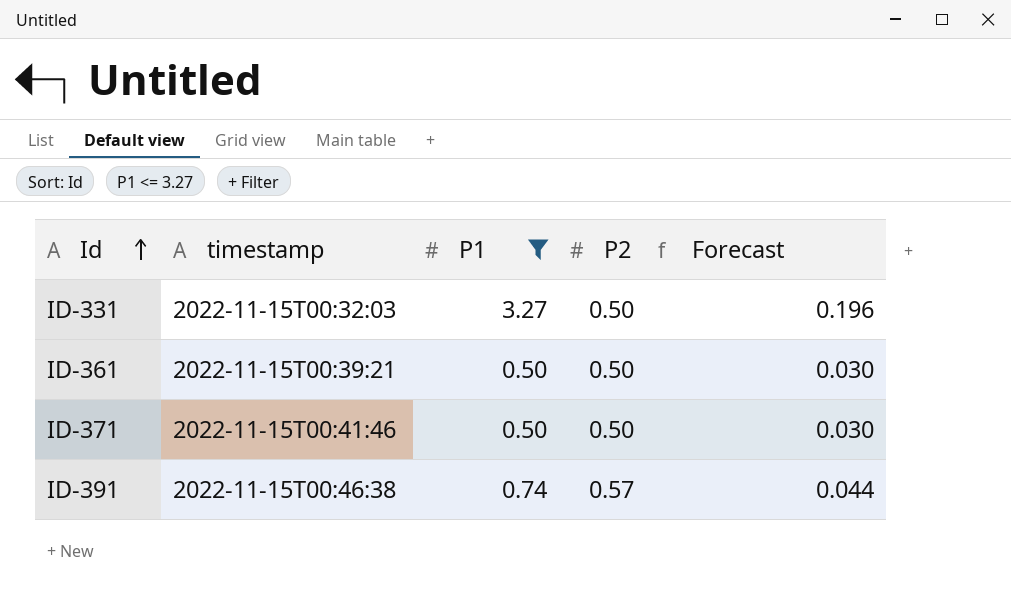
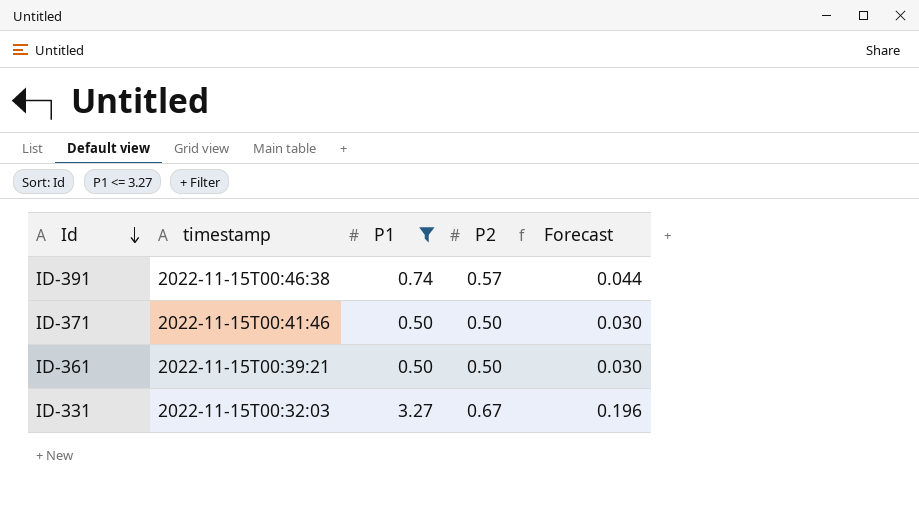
row order: Id ascending -> Id descending
ID-331 | P2: 0.50 -> 0.67

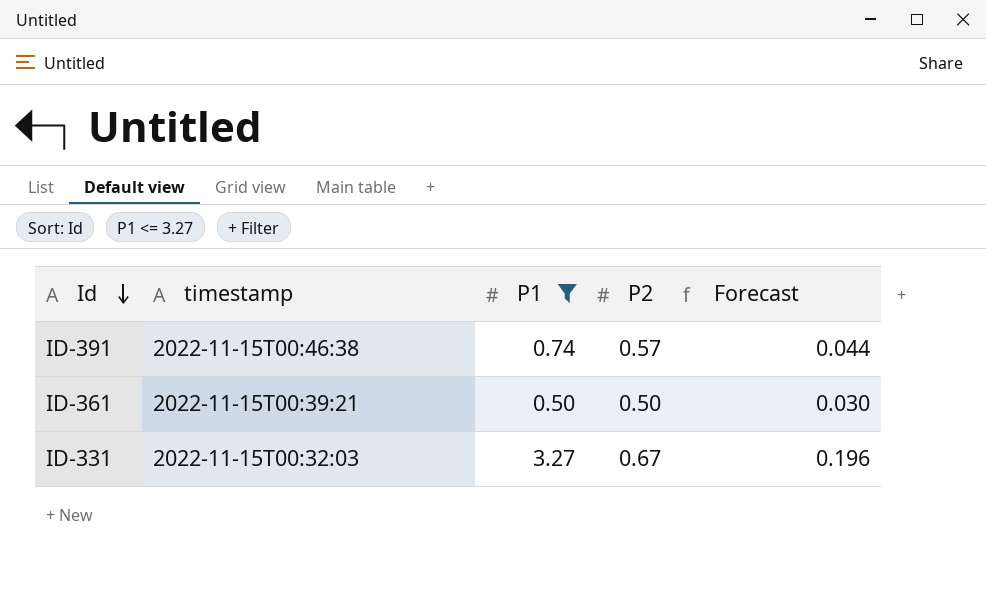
row ID-371: 2022-11-15T00:41:46 | 0.50 | 0.50 | 0.030 -> none

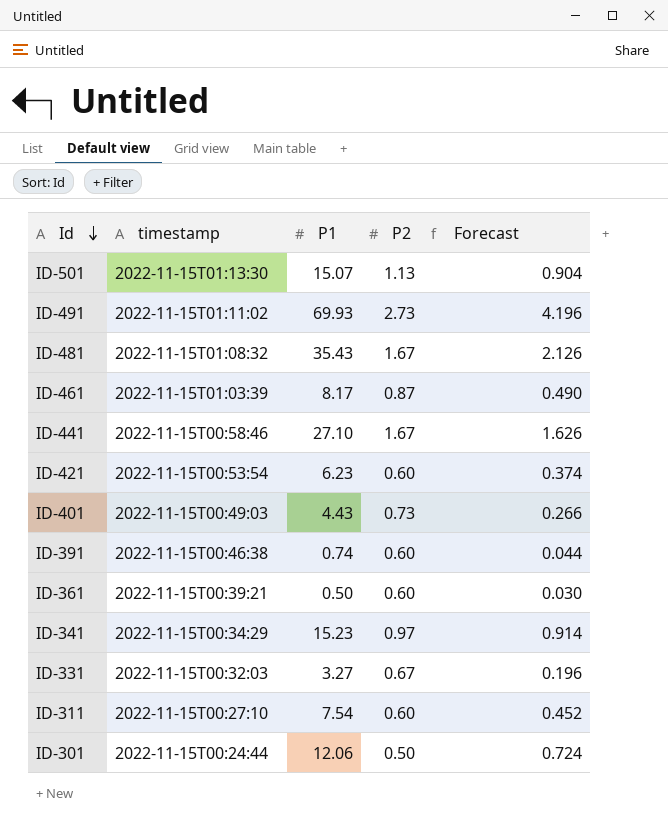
filter: P1 <= 3.27 -> none
ID-391 | P2: 0.57 -> 0.60
ID-361 | P2: 0.50 -> 0.60

